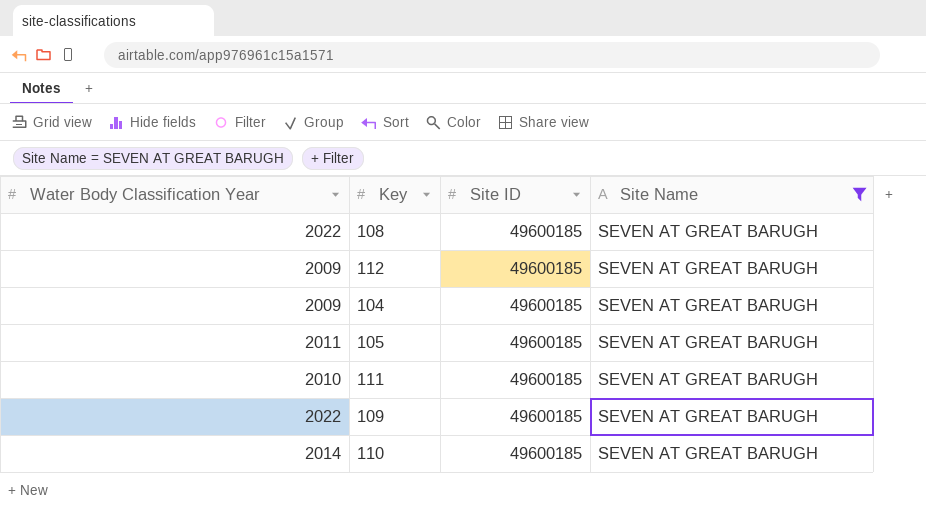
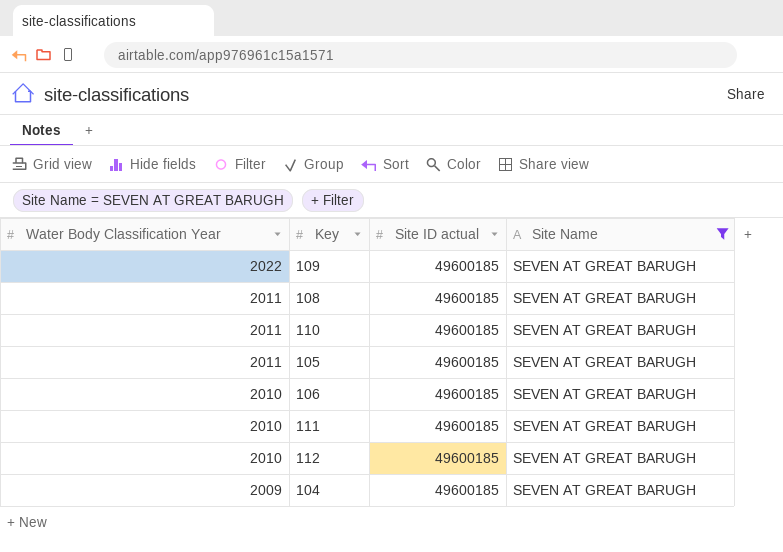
row order: none -> Water Body Classification Year descending
column name: Site ID -> Site ID actual
108 | Water Body Classification Year: 2022 -> 2011
110 | Water Body Classification Year: 2014 -> 2011
row 106: none -> 2010 | 49600185 | SEVEN AT GREAT BARUGH
112 | Water Body Classification Year: 2009 -> 2010

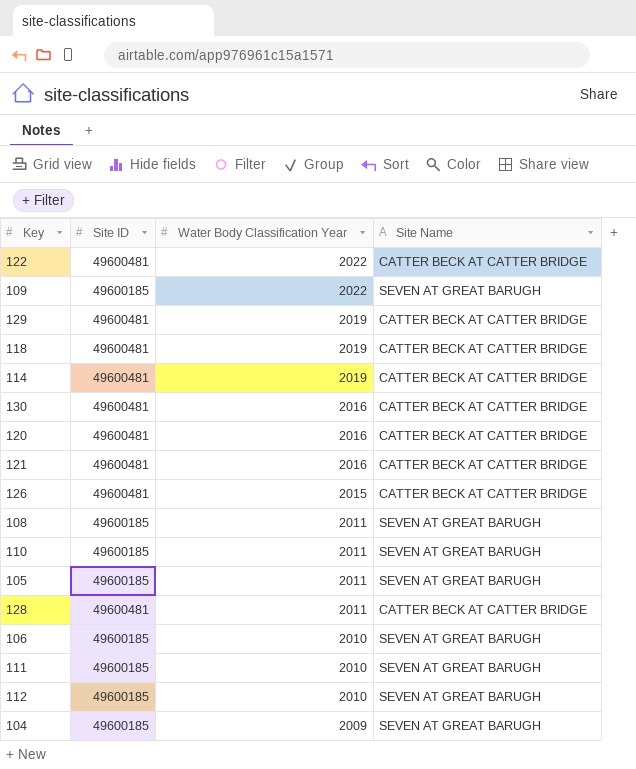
filter: Site Name = SEVEN AT GREAT BARUGH -> none
column name: Site ID actual -> Site ID
column Water Body Classification Year | position: 1 -> 3

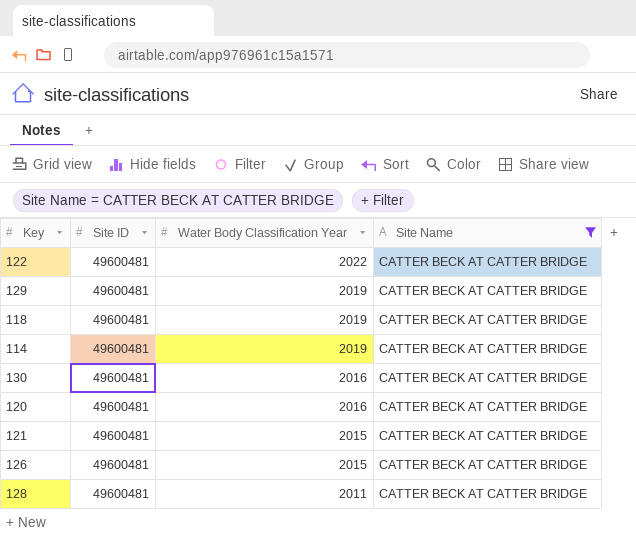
filter: none -> Site Name = CATTER BECK AT CATTER BRIDGE
121 | Water Body Classification Year: 2016 -> 2015

